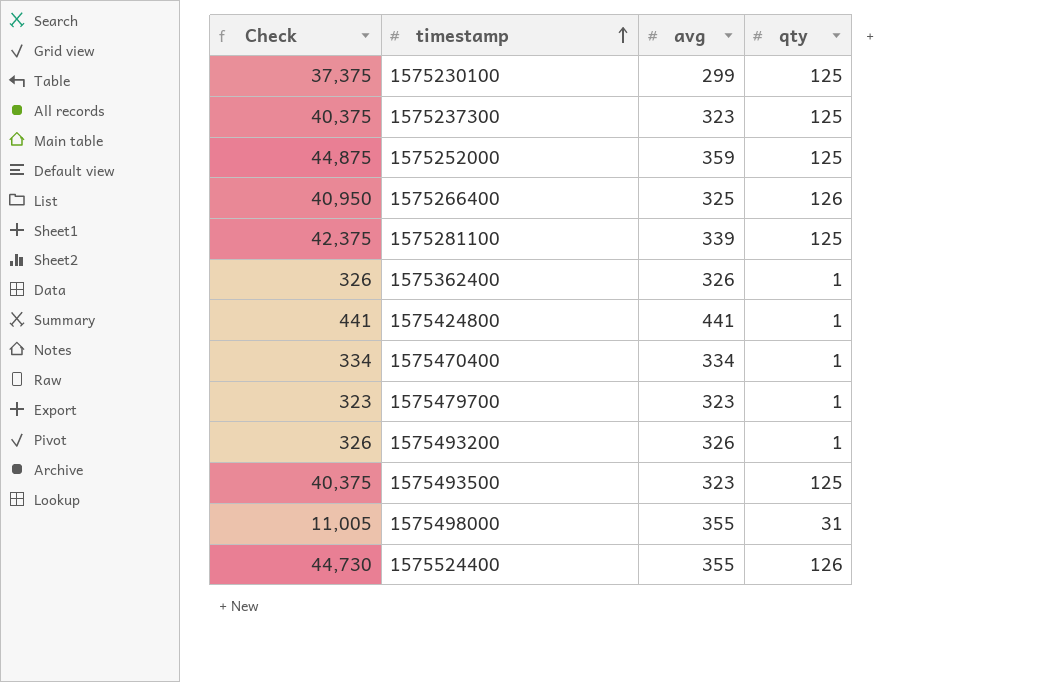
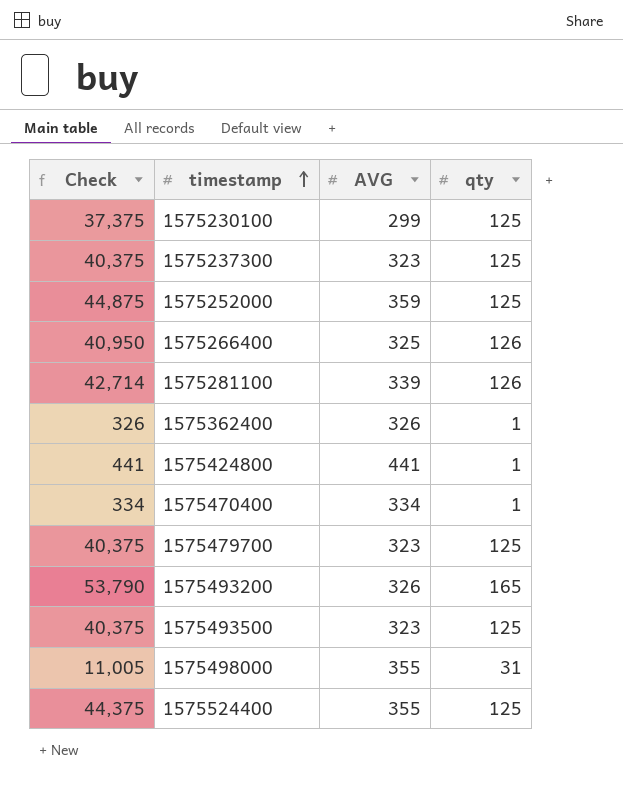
column name: avg -> AVG
1575281100 | Check: 42,375 -> 42,714
1575281100 | qty: 125 -> 126
1575479700 | Check: 323 -> 40,375
1575479700 | qty: 1 -> 125
1575493200 | Check: 326 -> 53,790
1575493200 | qty: 1 -> 165
1575524400 | Check: 44,730 -> 44,375
1575524400 | qty: 126 -> 125

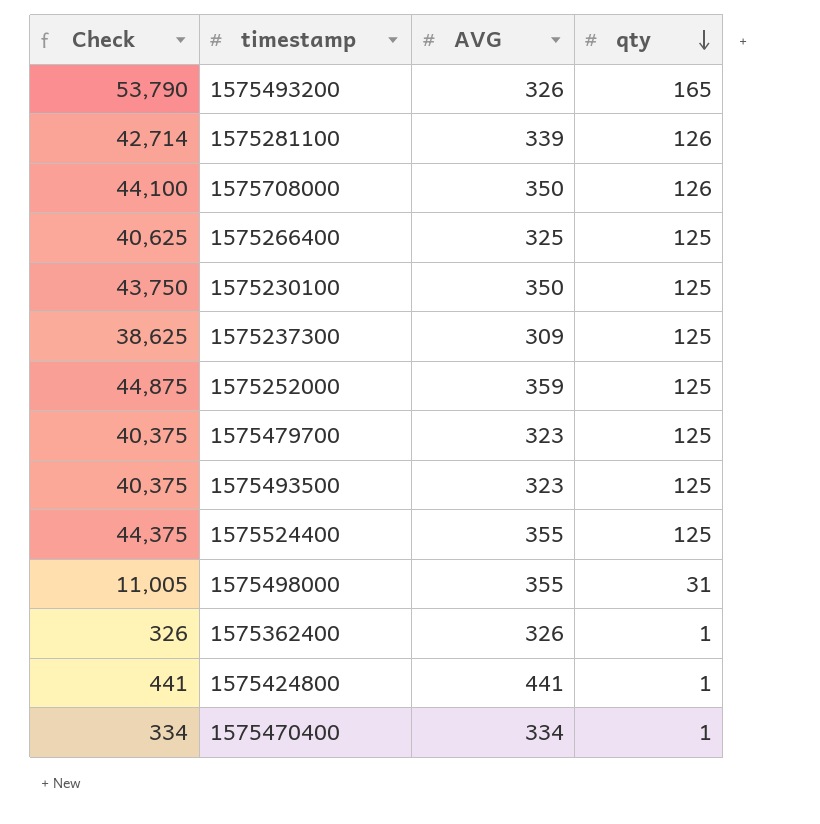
row order: timestamp ascending -> qty descending
row 1575708000: none -> 44,100 | 350 | 126
1575266400 | Check: 40,950 -> 40,625
1575266400 | qty: 126 -> 125
1575230100 | Check: 37,375 -> 43,750
1575230100 | AVG: 299 -> 350
1575237300 | Check: 40,375 -> 38,625
1575237300 | AVG: 323 -> 309

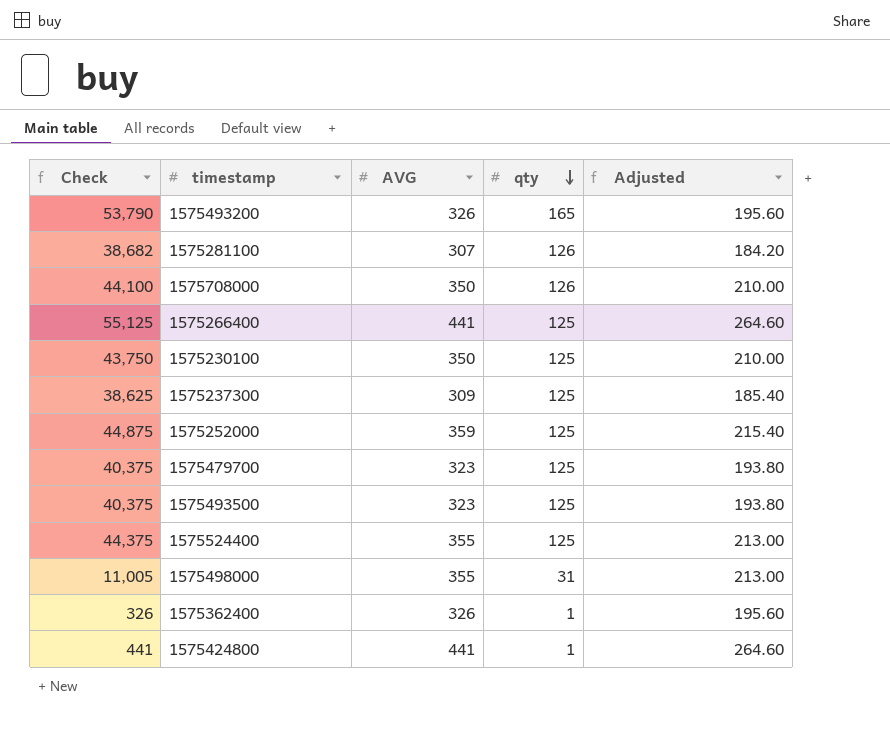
column Adjusted | formula: none -> [AVG] * 0.6
row 1575470400: 334 | 334 | 1 -> none
1575281100 | Check: 42,714 -> 38,682
1575281100 | AVG: 339 -> 307
1575266400 | Check: 40,625 -> 55,125
1575266400 | AVG: 325 -> 441

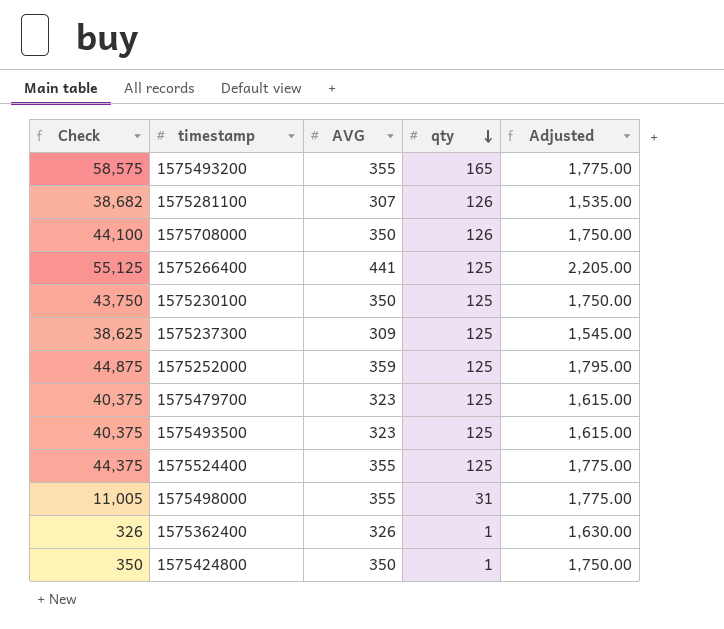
column Adjusted | formula: [AVG] * 0.6 -> [AVG] * 5
1575493200 | Check: 53,790 -> 58,575
1575493200 | AVG: 326 -> 355
1575424800 | Check: 441 -> 350
1575424800 | AVG: 441 -> 350

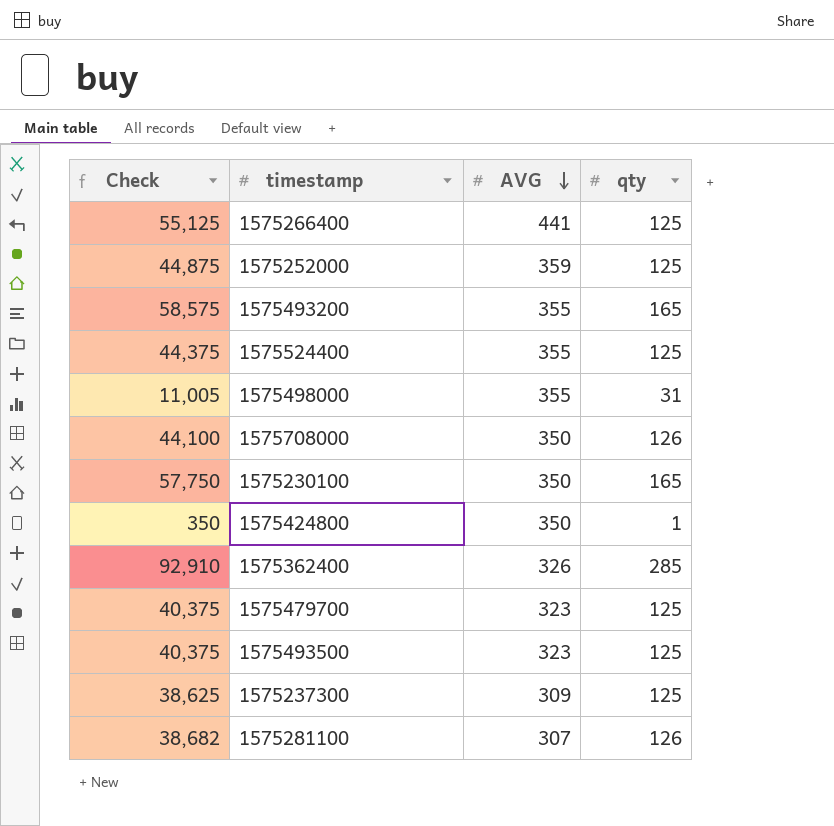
row order: qty descending -> AVG descending
column Adjusted | formula: [AVG] * 5 -> none
1575230100 | Check: 43,750 -> 57,750
1575230100 | qty: 125 -> 165
1575362400 | Check: 326 -> 92,910
1575362400 | qty: 1 -> 285

